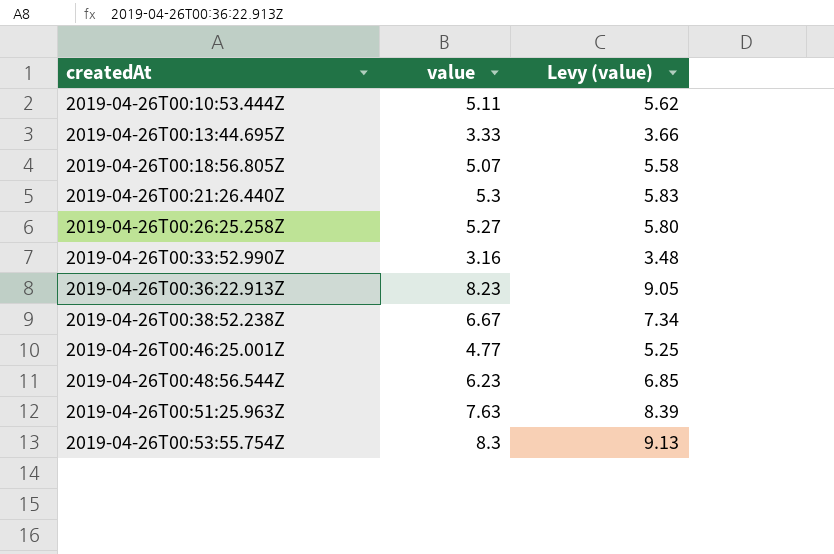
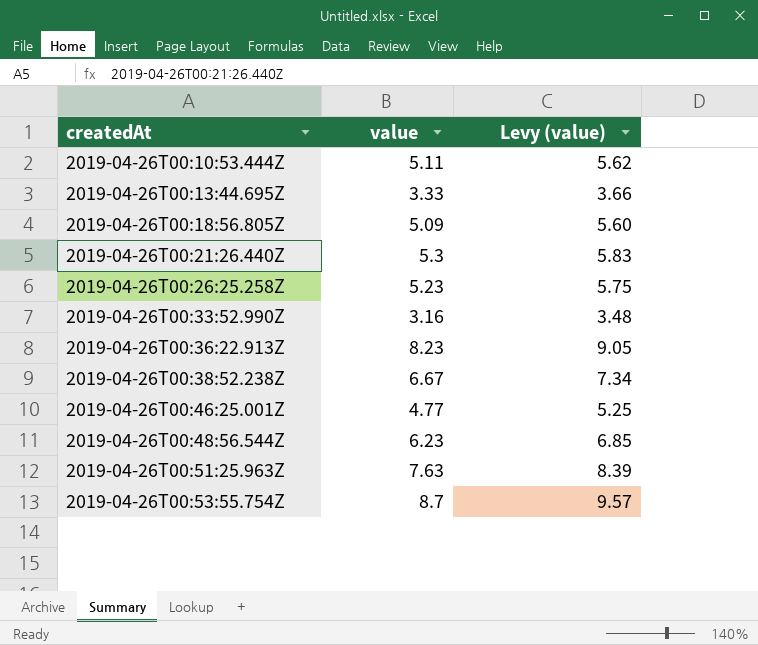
2019-04-26T00:18:56.805Z | value: 5.07 -> 5.09
2019-04-26T00:18:56.805Z | Levy (value): 5.58 -> 5.60
2019-04-26T00:26:25.258Z | value: 5.27 -> 5.23
2019-04-26T00:26:25.258Z | Levy (value): 5.80 -> 5.75
2019-04-26T00:53:55.754Z | value: 8.3 -> 8.7
2019-04-26T00:53:55.754Z | Levy (value): 9.13 -> 9.57

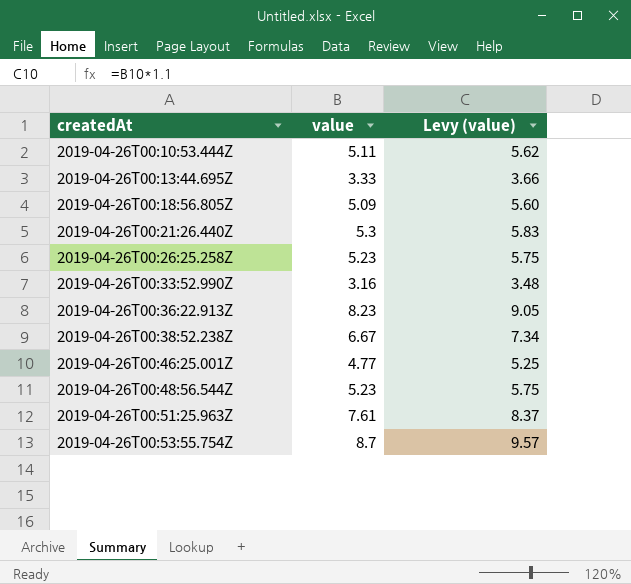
2019-04-26T00:48:56.544Z | value: 6.23 -> 5.23
2019-04-26T00:48:56.544Z | Levy (value): 6.85 -> 5.75
2019-04-26T00:51:25.963Z | value: 7.63 -> 7.61
2019-04-26T00:51:25.963Z | Levy (value): 8.39 -> 8.37

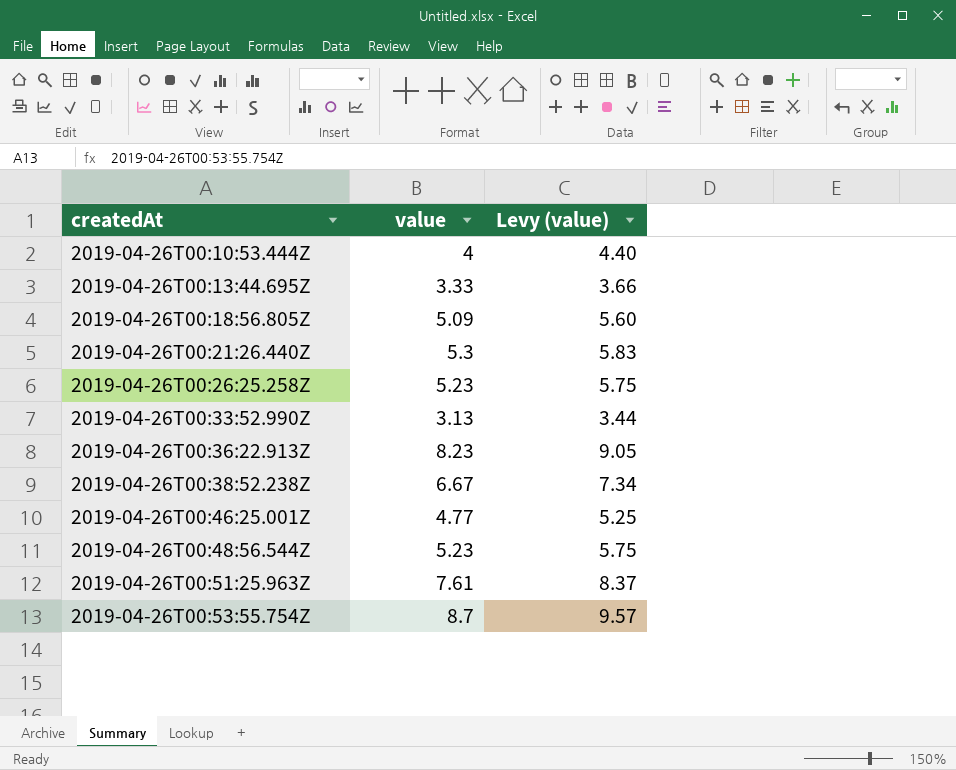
2019-04-26T00:10:53.444Z | value: 5.11 -> 4
2019-04-26T00:10:53.444Z | Levy (value): 5.62 -> 4.40
2019-04-26T00:33:52.990Z | value: 3.16 -> 3.13
2019-04-26T00:33:52.990Z | Levy (value): 3.48 -> 3.44

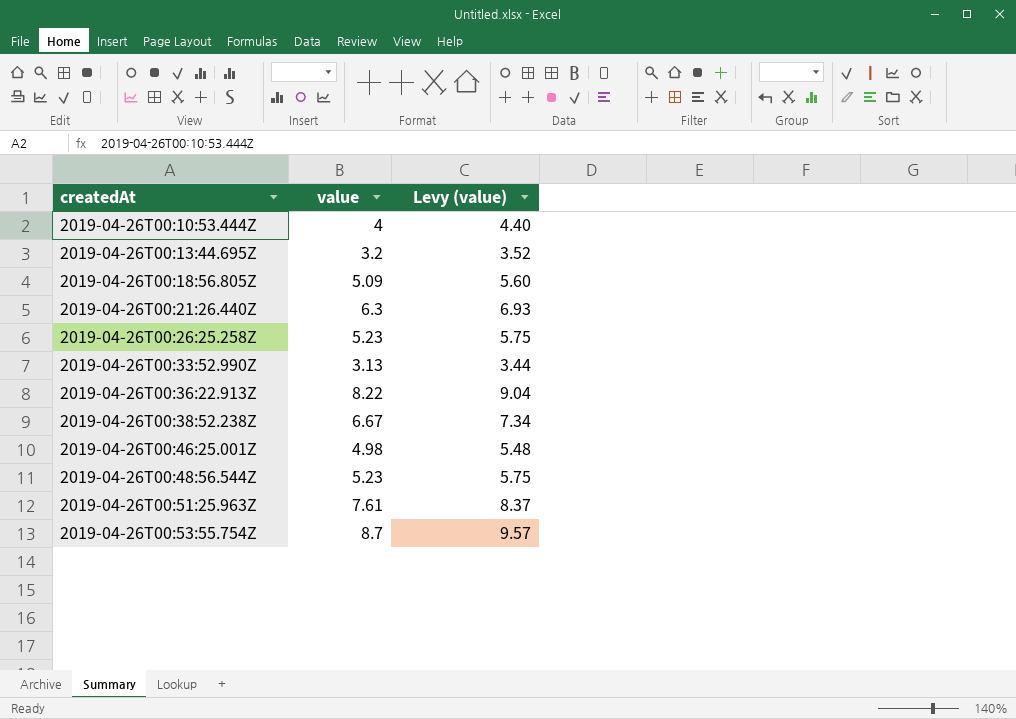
2019-04-26T00:13:44.695Z | value: 3.33 -> 3.2
2019-04-26T00:13:44.695Z | Levy (value): 3.66 -> 3.52
2019-04-26T00:21:26.440Z | value: 5.3 -> 6.3
2019-04-26T00:21:26.440Z | Levy (value): 5.83 -> 6.93
2019-04-26T00:36:22.913Z | value: 8.23 -> 8.22
2019-04-26T00:36:22.913Z | Levy (value): 9.05 -> 9.04
2019-04-26T00:46:25.001Z | value: 4.77 -> 4.98
2019-04-26T00:46:25.001Z | Levy (value): 5.25 -> 5.48

